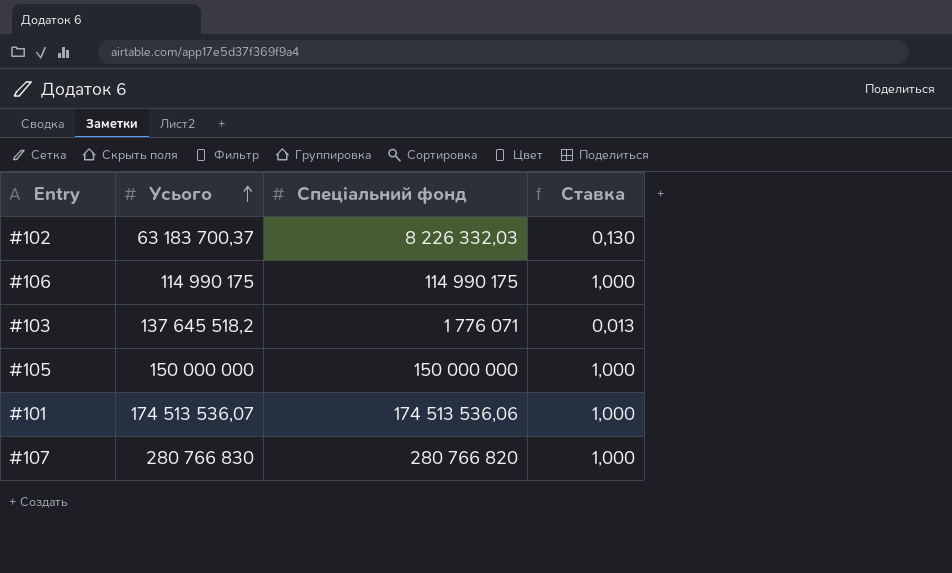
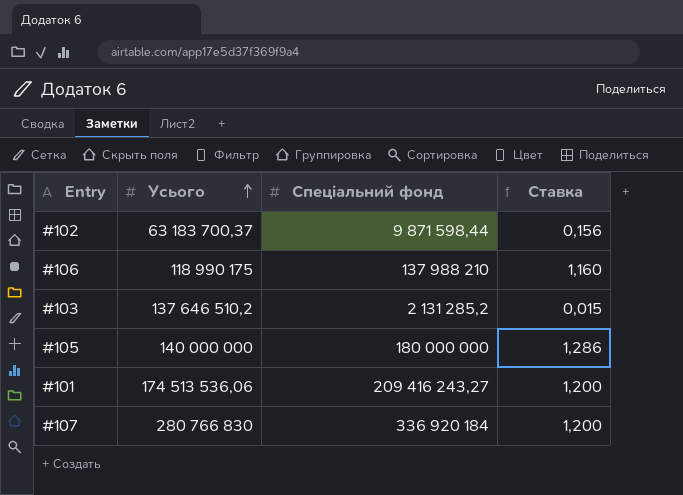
#102 | Спеціальний фонд: 8 226 332,03 -> 9 871 598,44
#102 | Ставка: 0,130 -> 0,156
#106 | Усього: 114 990 175 -> 118 990 175
#106 | Спеціальний фонд: 114 990 175 -> 137 988 210
#106 | Ставка: 1,000 -> 1,160
#103 | Усього: 137 645 518,2 -> 137 646 510,2
#103 | Спеціальний фонд: 1 776 071 -> 2 131 285,2
#103 | Ставка: 0,013 -> 0,015
#105 | Усього: 150 000 000 -> 140 000 000
#105 | Спеціальний фонд: 150 000 000 -> 180 000 000
#105 | Ставка: 1,000 -> 1,286
#101 | Усього: 174 513 536,07 -> 174 513 536,06
#101 | Спеціальний фонд: 174 513 536,06 -> 209 416 243,27
#101 | Ставка: 1,000 -> 1,200
#107 | Спеціальний фонд: 280 766 820 -> 336 920 184
#107 | Ставка: 1,000 -> 1,200

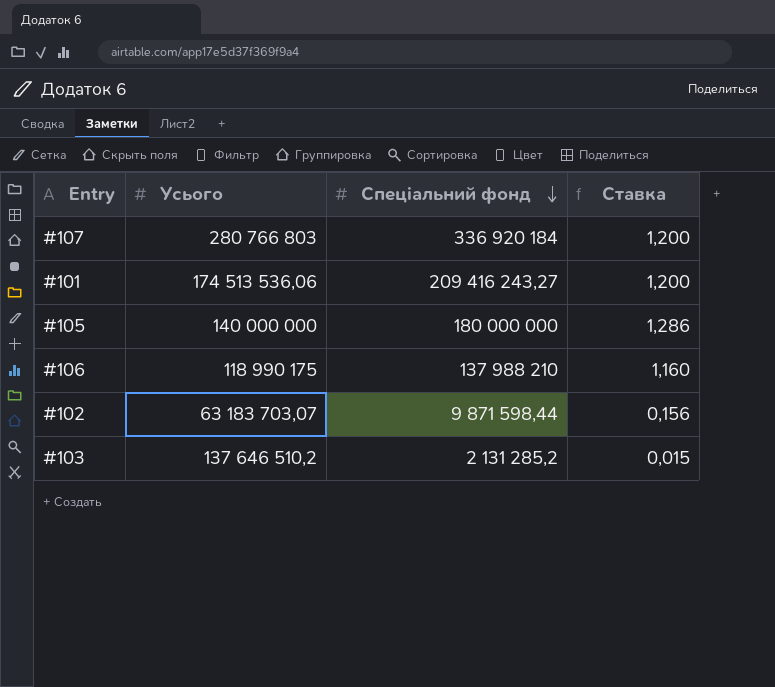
row order: Усього ascending -> Спеціальний фонд descending
#107 | Усього: 280 766 830 -> 280 766 803
#102 | Усього: 63 183 700,37 -> 63 183 703,07

